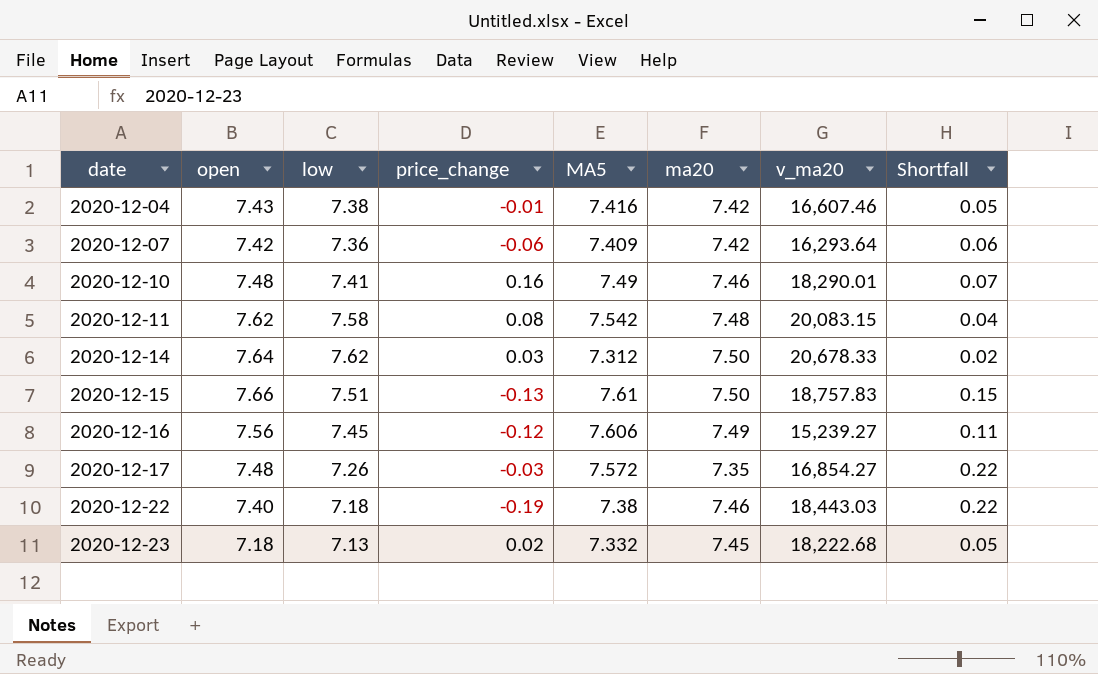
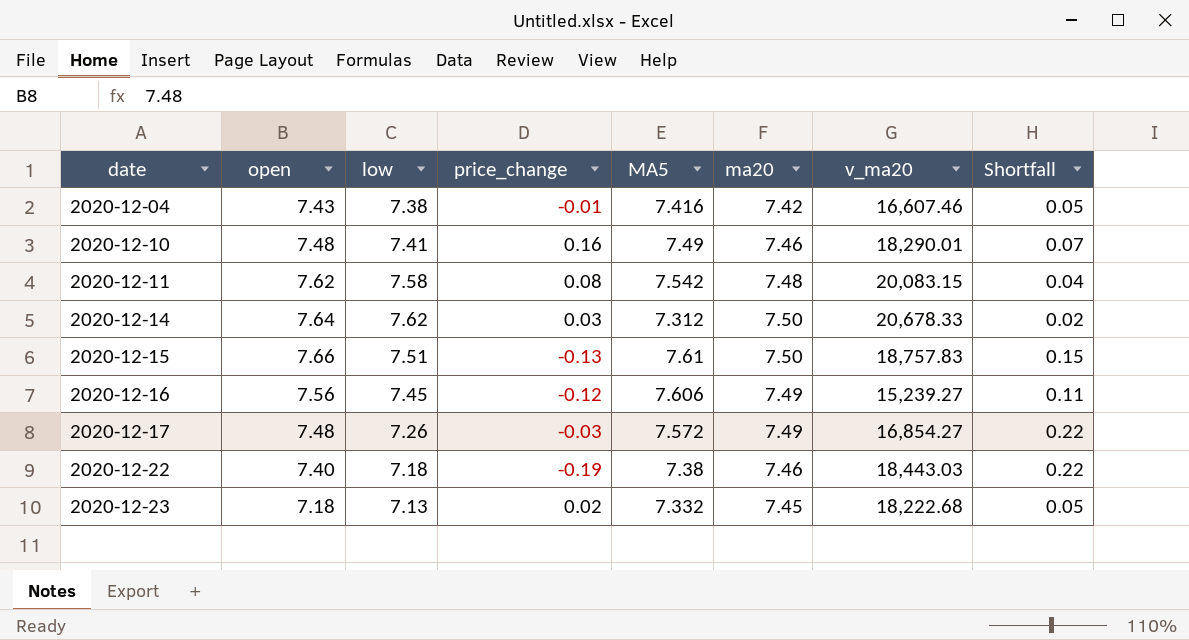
row 2020-12-07: 7.42 | 7.36 | -0.06 | 7.409 | 7.42 | 16,293.64 | 0.06 -> none
2020-12-17 | ma20: 7.35 -> 7.49

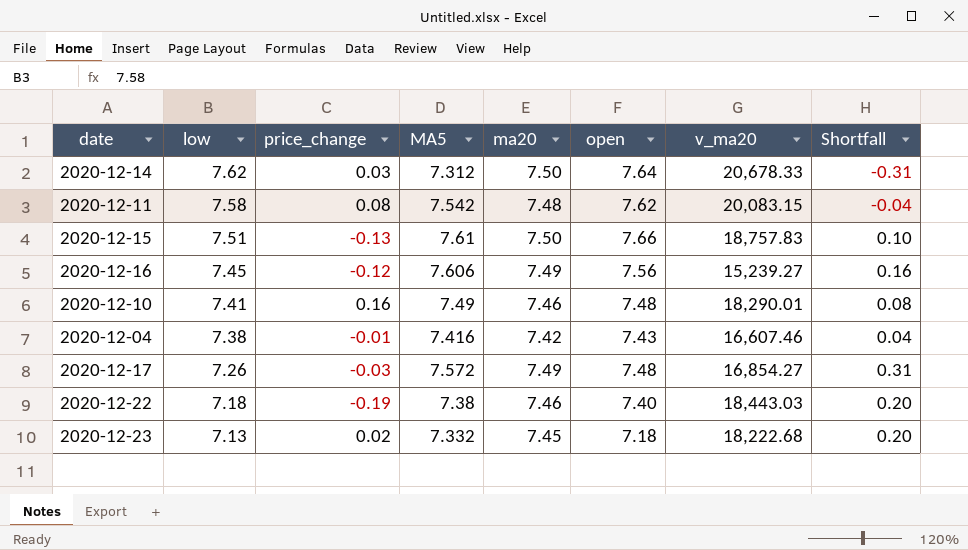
row order: date ascending -> low descending
column open | position: 2 -> 6
column Shortfall | formula: [open] - [low] -> [MA5] - [low]

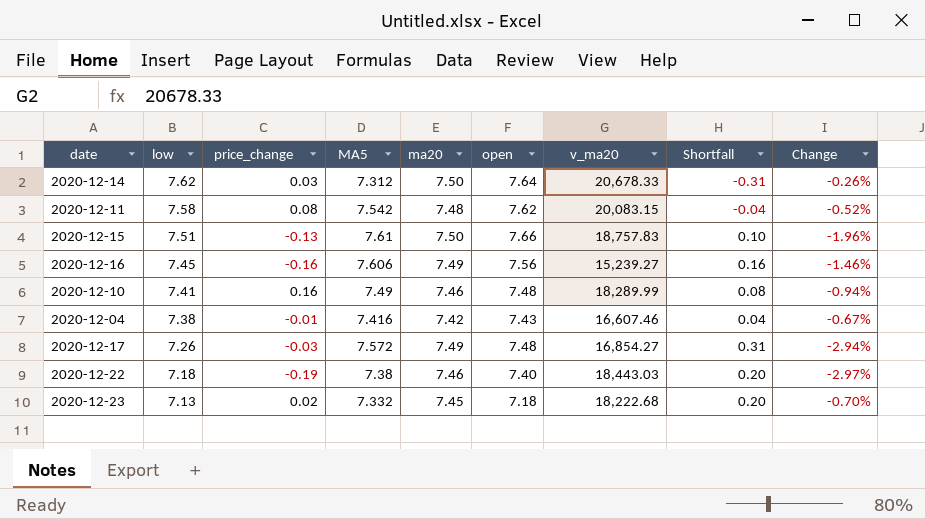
column Change | formula: none -> ([low] - [open]) / [open]
2020-12-16 | price_change: -0.12 -> -0.16
2020-12-10 | v_ma20: 18,290.01 -> 18,289.99

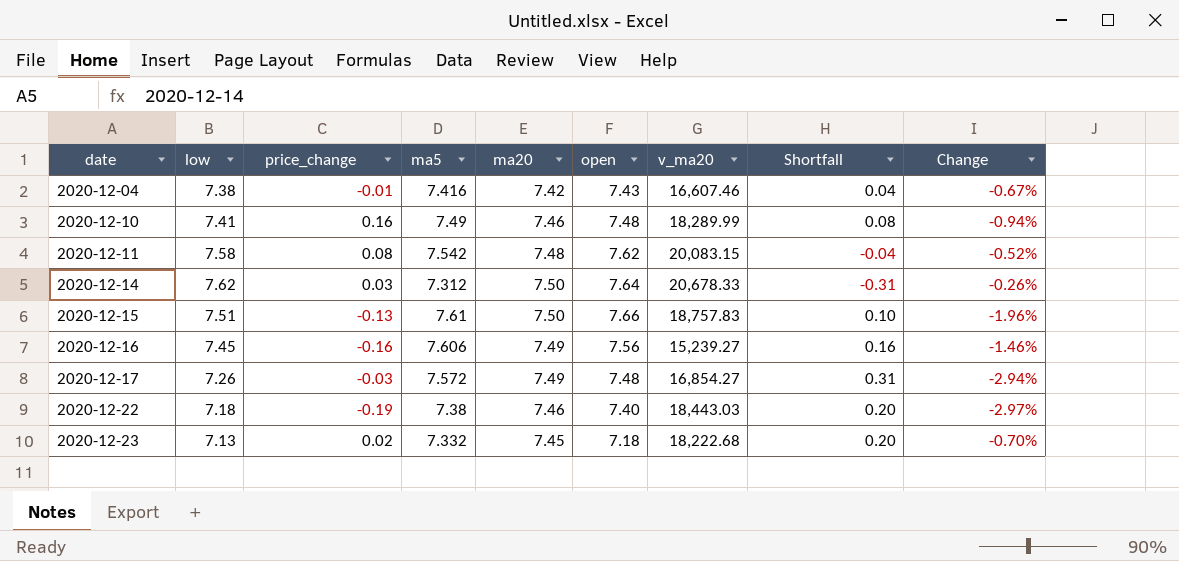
row order: low descending -> date ascending
column name: MA5 -> ma5

